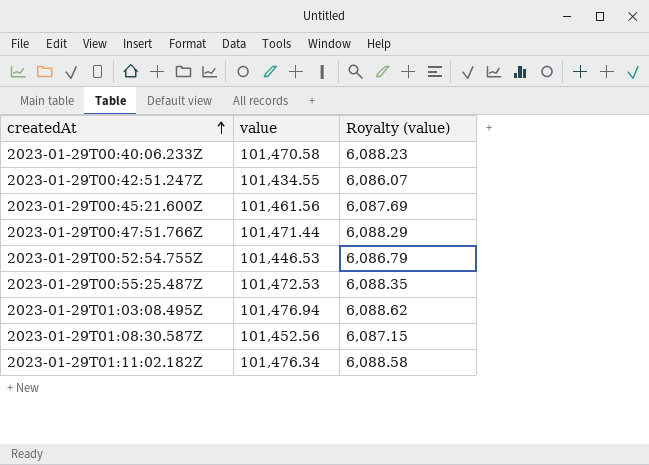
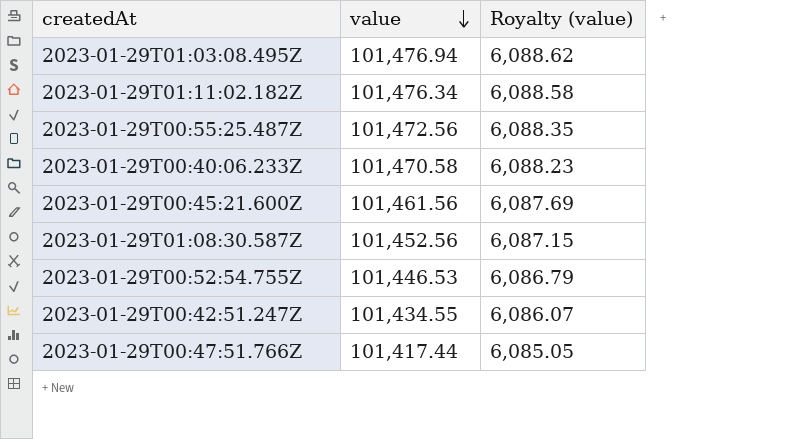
row order: createdAt ascending -> value descending
2023-01-29T00:55:25.487Z | value: 101,472.53 -> 101,472.56
2023-01-29T00:47:51.766Z | value: 101,471.44 -> 101,417.44
2023-01-29T00:47:51.766Z | Royalty (value): 6,088.29 -> 6,085.05

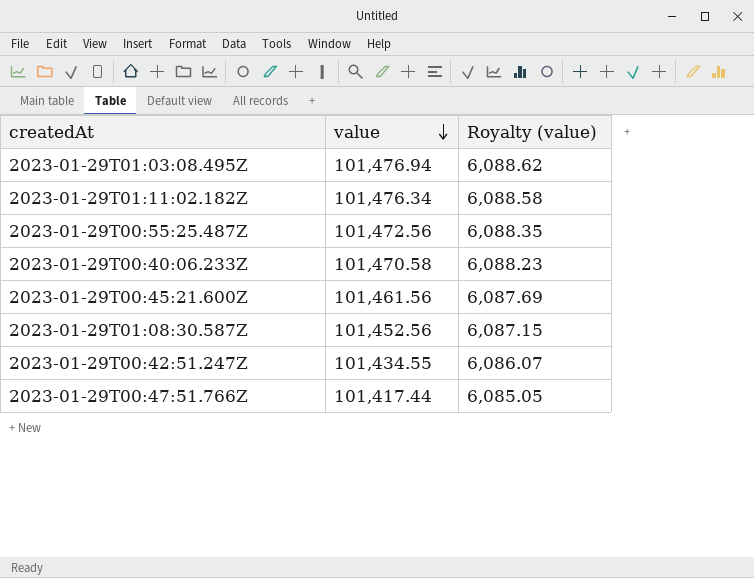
row 2023-01-29T00:52:54.755Z: 101,446.53 | 6,086.79 -> none

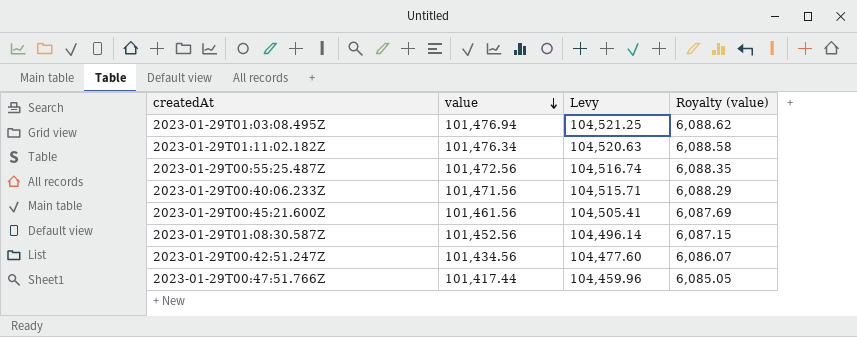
column Levy | formula: none -> [value] * 1.03
2023-01-29T00:40:06.233Z | value: 101,470.58 -> 101,471.56
2023-01-29T00:40:06.233Z | Royalty (value): 6,088.23 -> 6,088.29
2023-01-29T00:42:51.247Z | value: 101,434.55 -> 101,434.56

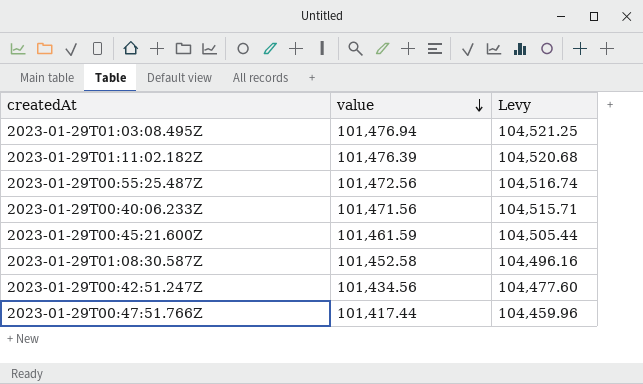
column Royalty (value) | formula: [value] * 0.06 -> none
2023-01-29T01:11:02.182Z | value: 101,476.34 -> 101,476.39
2023-01-29T01:11:02.182Z | Levy: 104,520.63 -> 104,520.68
2023-01-29T00:45:21.600Z | value: 101,461.56 -> 101,461.59
2023-01-29T00:45:21.600Z | Levy: 104,505.41 -> 104,505.44
2023-01-29T01:08:30.587Z | value: 101,452.56 -> 101,452.58
2023-01-29T01:08:30.587Z | Levy: 104,496.14 -> 104,496.16

